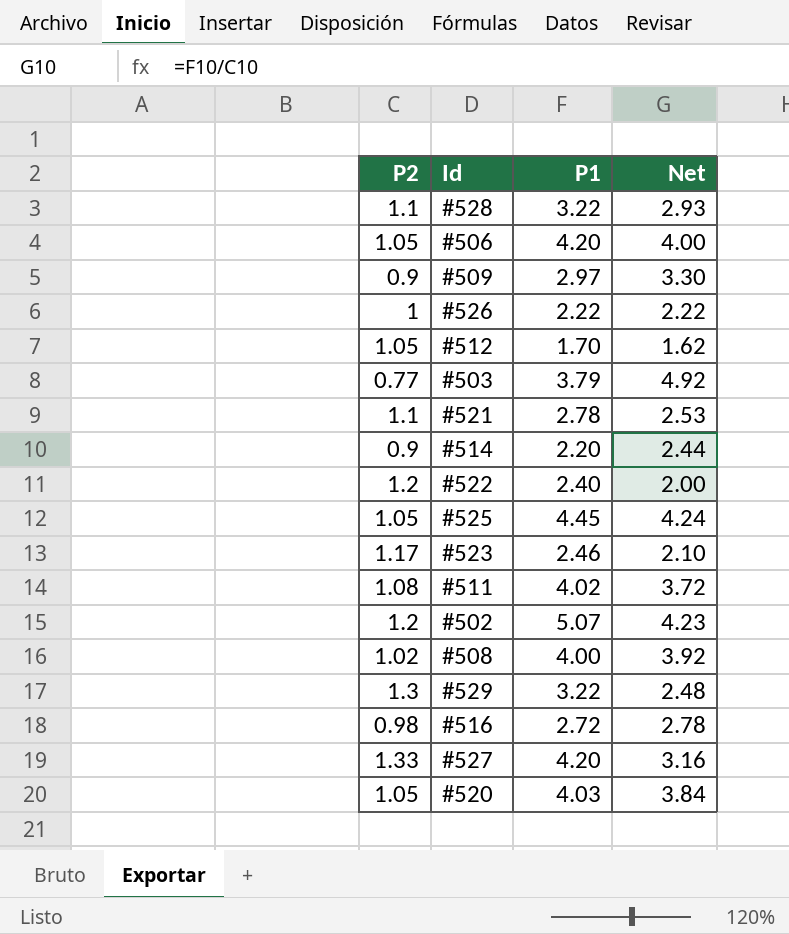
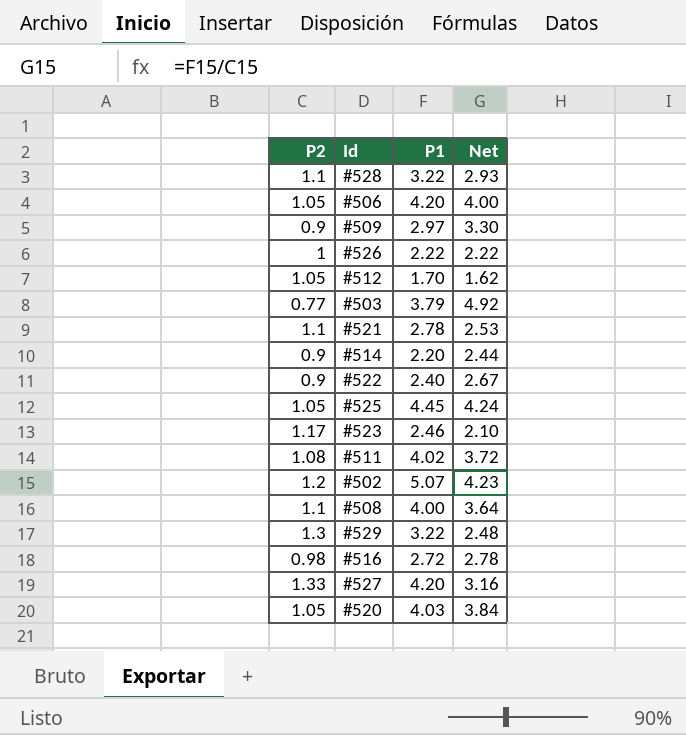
#522 | P2: 1.2 -> 0.9
#522 | Net: 2.00 -> 2.67
#508 | P2: 1.02 -> 1.1
#508 | Net: 3.92 -> 3.64

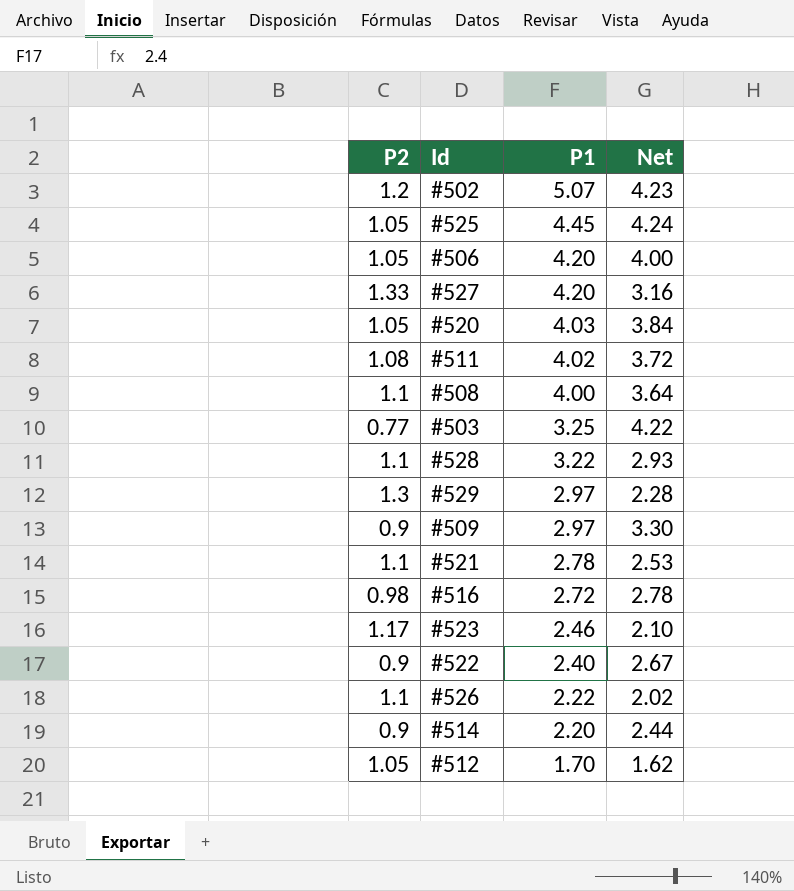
row order: none -> P1 descending
#503 | P1: 3.79 -> 3.25
#503 | Net: 4.92 -> 4.22
#529 | P1: 3.22 -> 2.97
#529 | Net: 2.48 -> 2.28
#526 | P2: 1 -> 1.1
#526 | Net: 2.22 -> 2.02

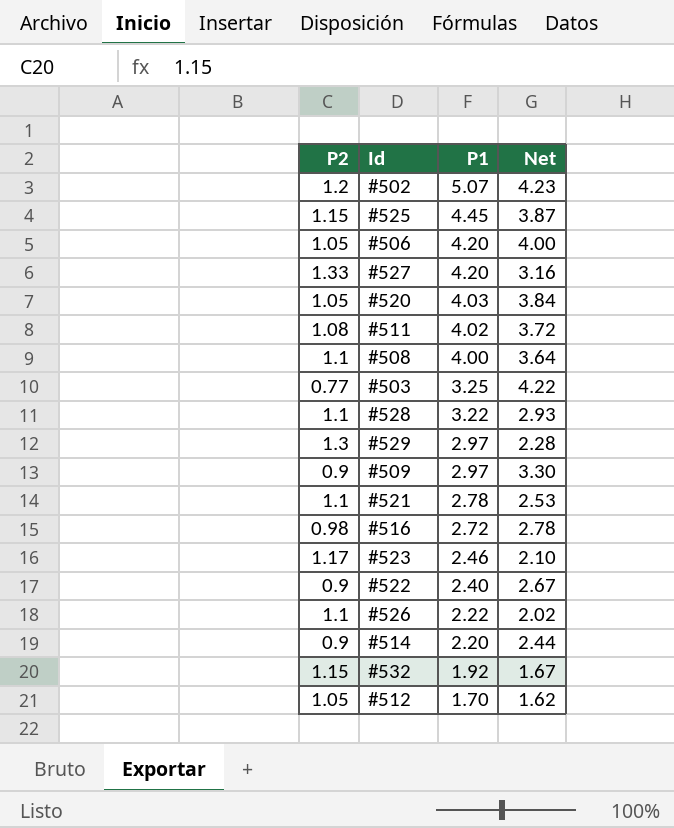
#525 | P2: 1.05 -> 1.15
#525 | Net: 4.24 -> 3.87
row #532: none -> 1.15 | 1.92 | 1.67

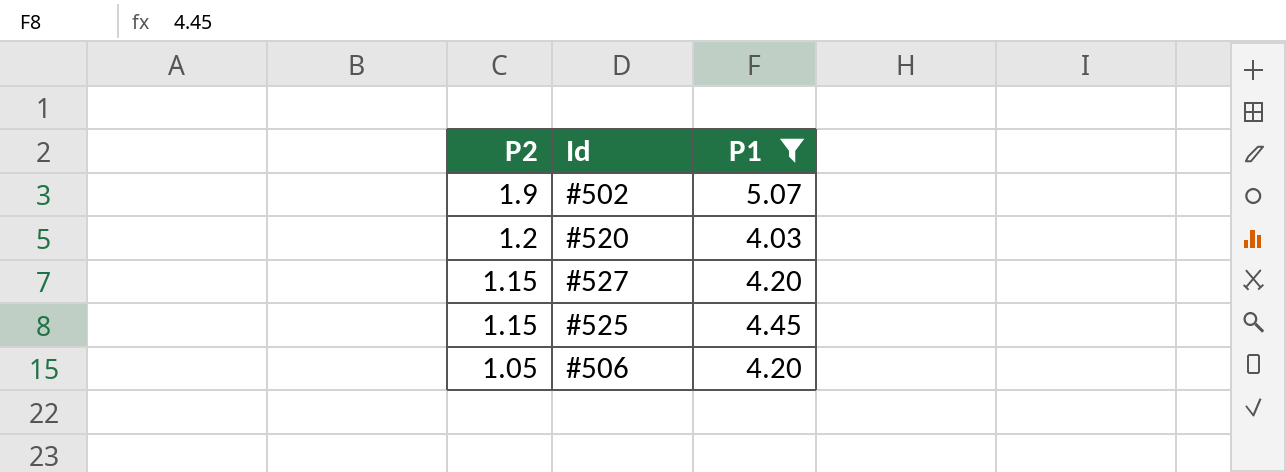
filter: none -> P1 >= 4.03
row order: P1 descending -> P2 descending
column Net | formula: [P1] / [P2] -> none
#502 | P2: 1.2 -> 1.9
#520 | P2: 1.05 -> 1.2
#527 | P2: 1.33 -> 1.15

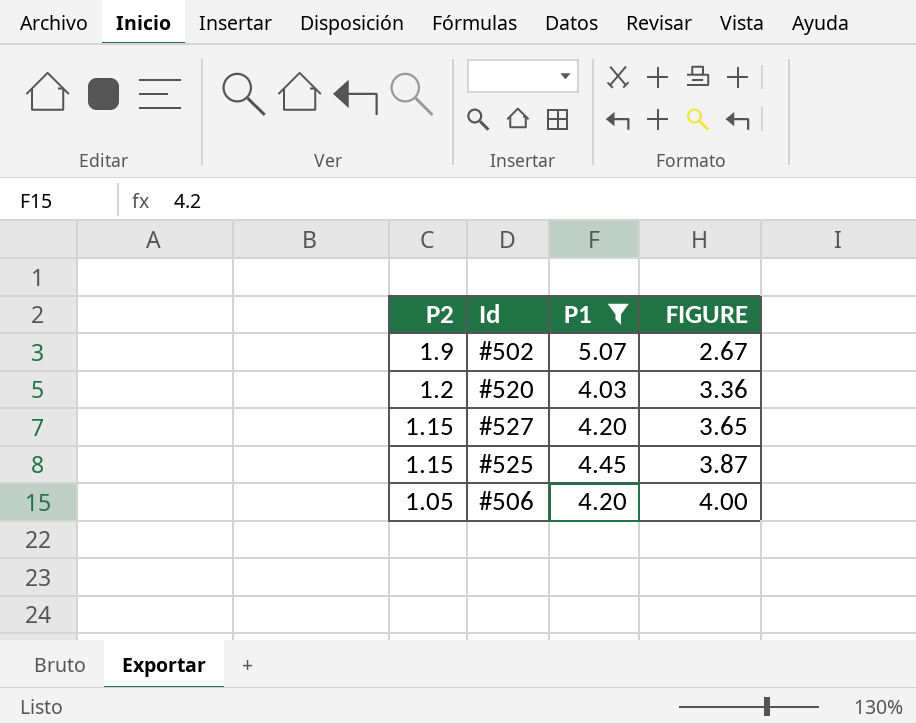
column FIGURE | formula: none -> [P1] / [P2]

